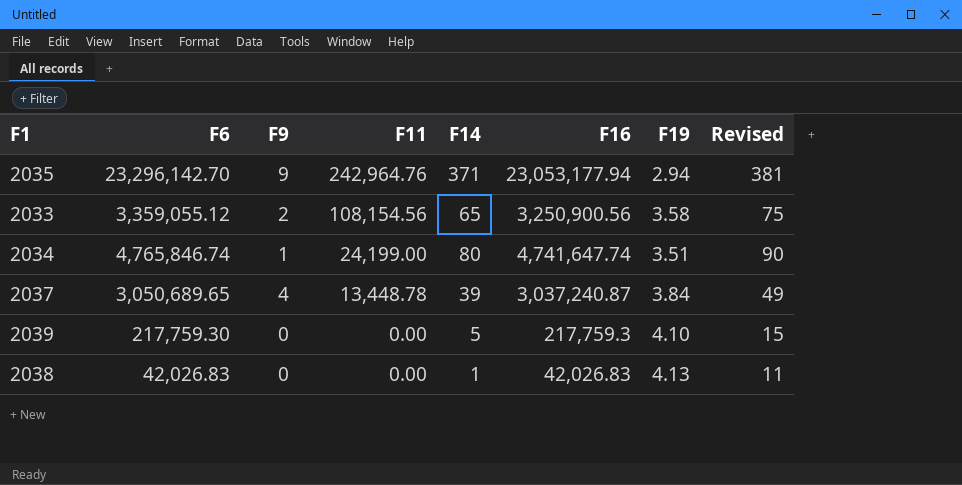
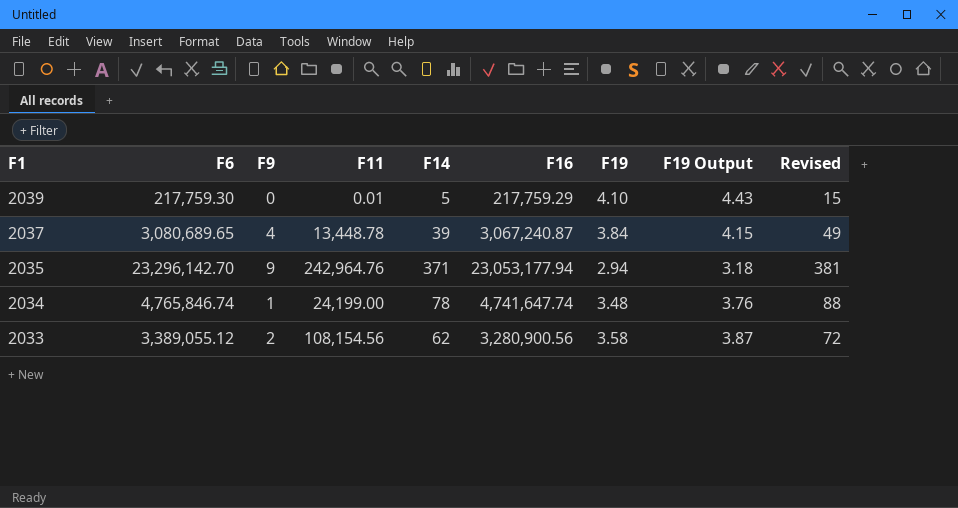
row order: F11 descending -> F1 descending
column F19 Output | formula: none -> [F19] * 1.08
row 2038: 42,026.83 | 0 | 0.00 | 1 | 42,026.83 | 4.13 | 11 -> none
2039 | F11: 0.00 -> 0.01
2039 | F16: 217,759.3 -> 217,759.29
2037 | F6: 3,050,689.65 -> 3,080,689.65
2037 | F16: 3,037,240.87 -> 3,067,240.87
2034 | F14: 80 -> 78
2034 | F19: 3.51 -> 3.48
2034 | Revised: 90 -> 88
2033 | F6: 3,359,055.12 -> 3,389,055.12
2033 | F14: 65 -> 62
2033 | F16: 3,250,900.56 -> 3,280,900.56
2033 | Revised: 75 -> 72

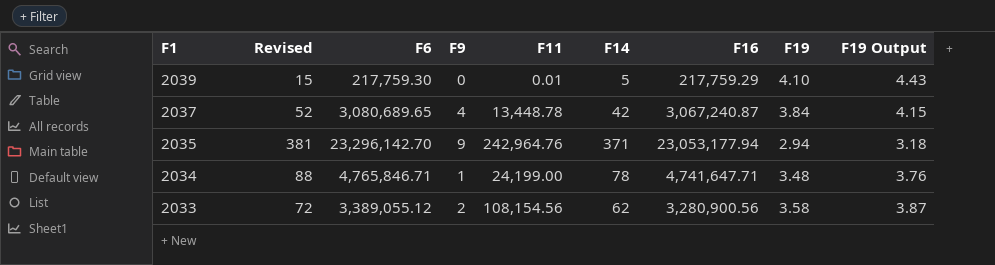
column Revised | position: 9 -> 2
2037 | Revised: 49 -> 52
2037 | F14: 39 -> 42
2034 | F6: 4,765,846.74 -> 4,765,846.71
2034 | F16: 4,741,647.74 -> 4,741,647.71

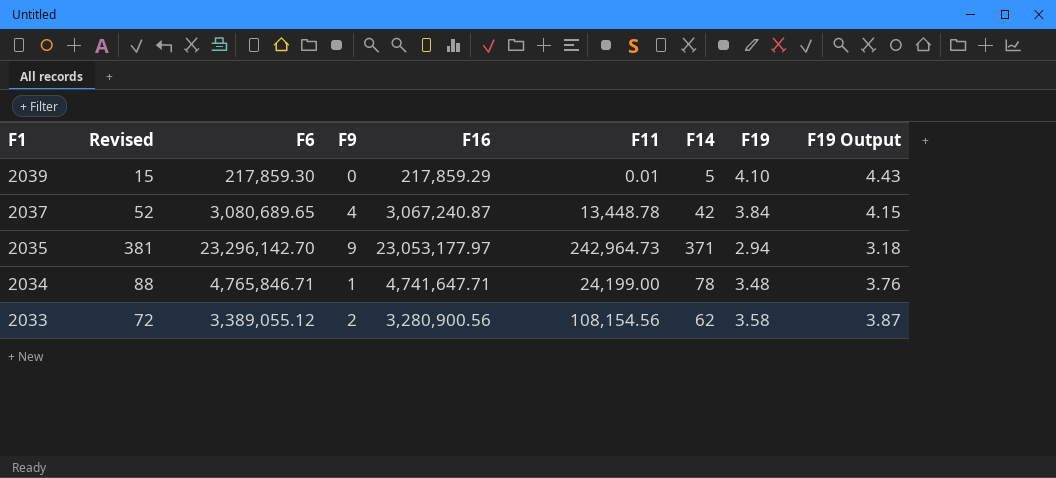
column F16 | position: 7 -> 5
2039 | F6: 217,759.30 -> 217,859.30
2039 | F16: 217,759.29 -> 217,859.29
2035 | F16: 23,053,177.94 -> 23,053,177.97
2035 | F11: 242,964.76 -> 242,964.73

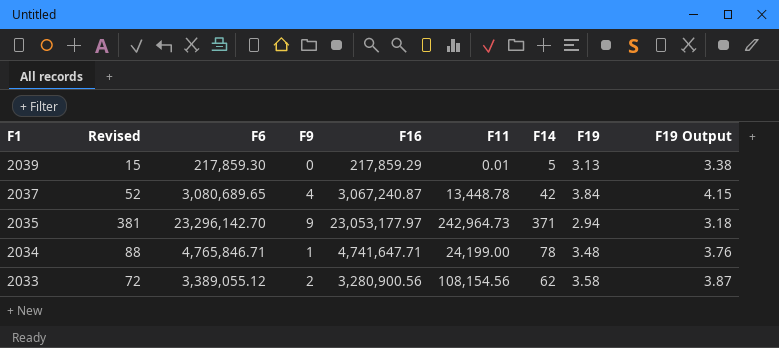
2039 | F19: 4.10 -> 3.13
2039 | F19 Output: 4.43 -> 3.38

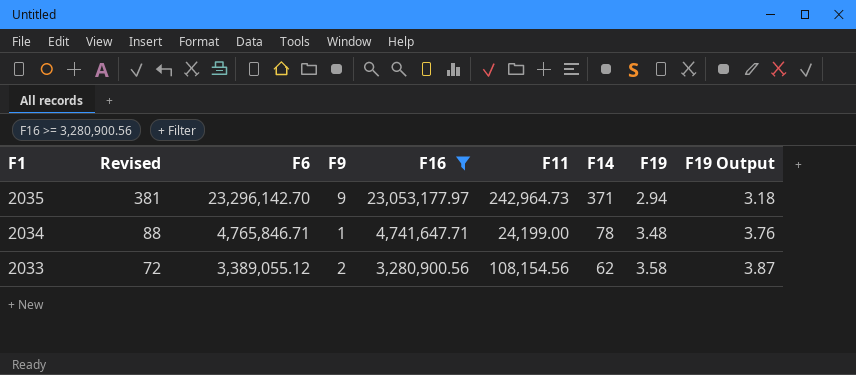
filter: none -> F16 >= 3,280,900.56

